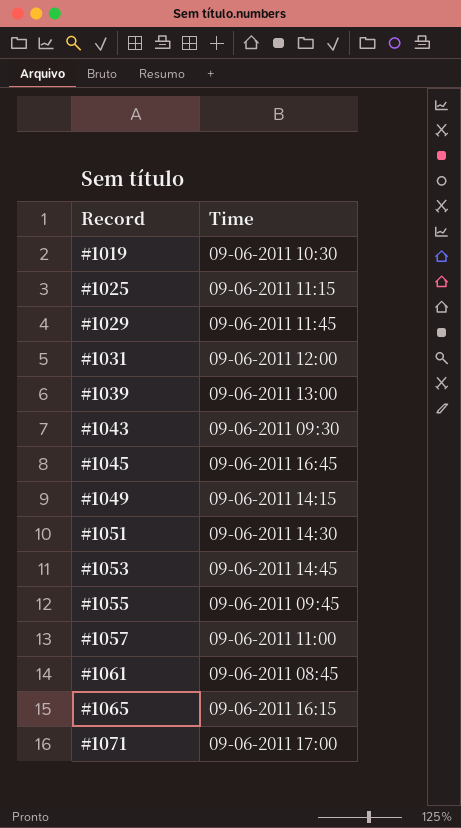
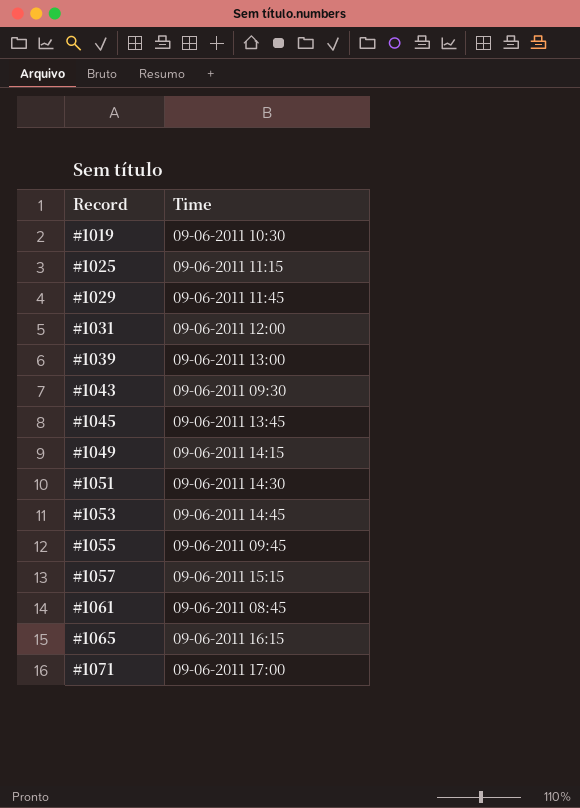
#1045 | Time: 09-06-2011 16:45 -> 09-06-2011 13:45
#1057 | Time: 09-06-2011 11:00 -> 09-06-2011 15:15

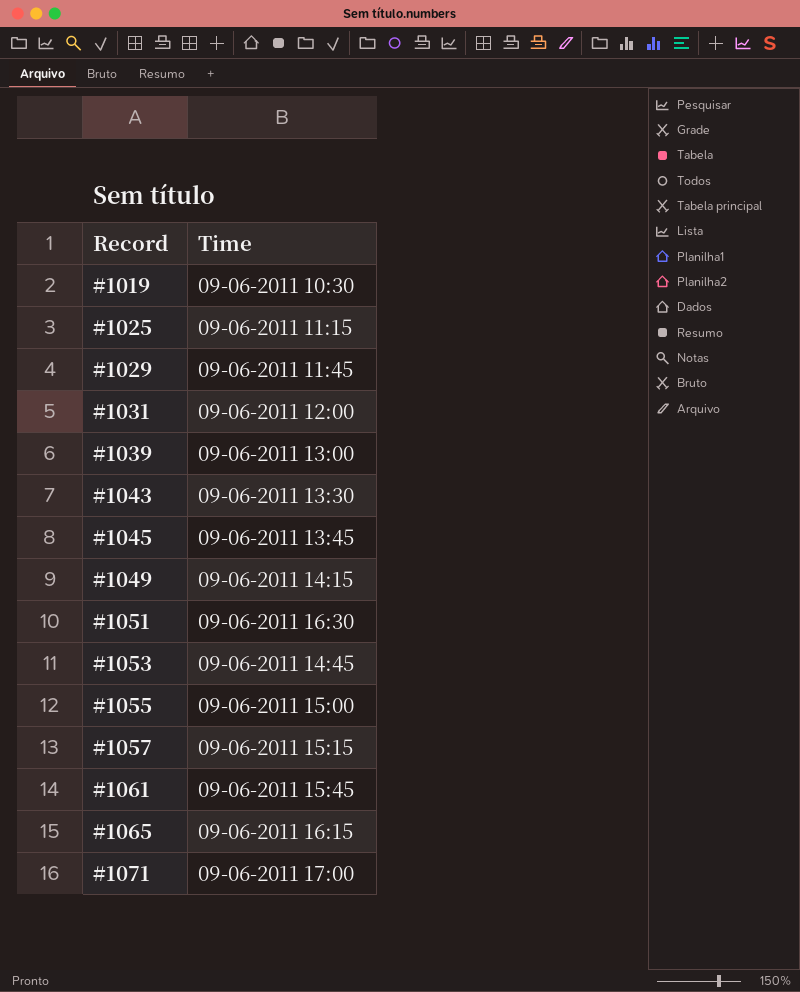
#1043 | Time: 09-06-2011 09:30 -> 09-06-2011 13:30
#1051 | Time: 09-06-2011 14:30 -> 09-06-2011 16:30
#1055 | Time: 09-06-2011 09:45 -> 09-06-2011 15:00
#1061 | Time: 09-06-2011 08:45 -> 09-06-2011 15:45

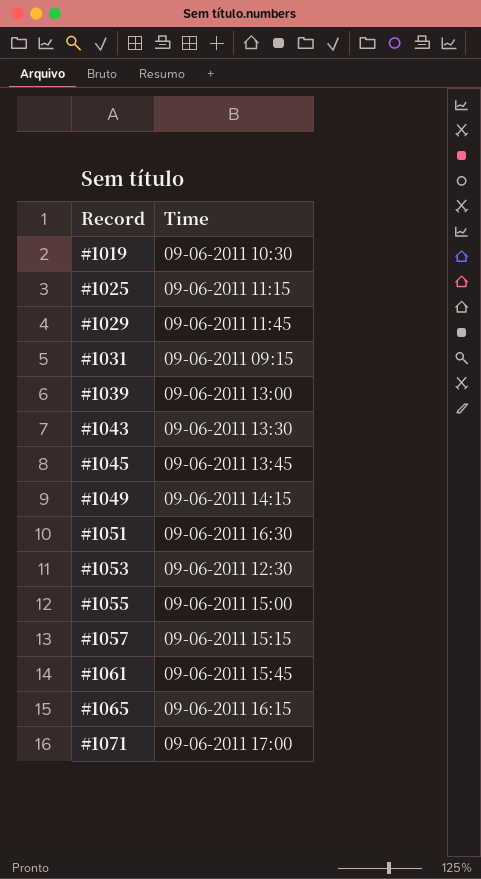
#1031 | Time: 09-06-2011 12:00 -> 09-06-2011 09:15
#1053 | Time: 09-06-2011 14:45 -> 09-06-2011 12:30

